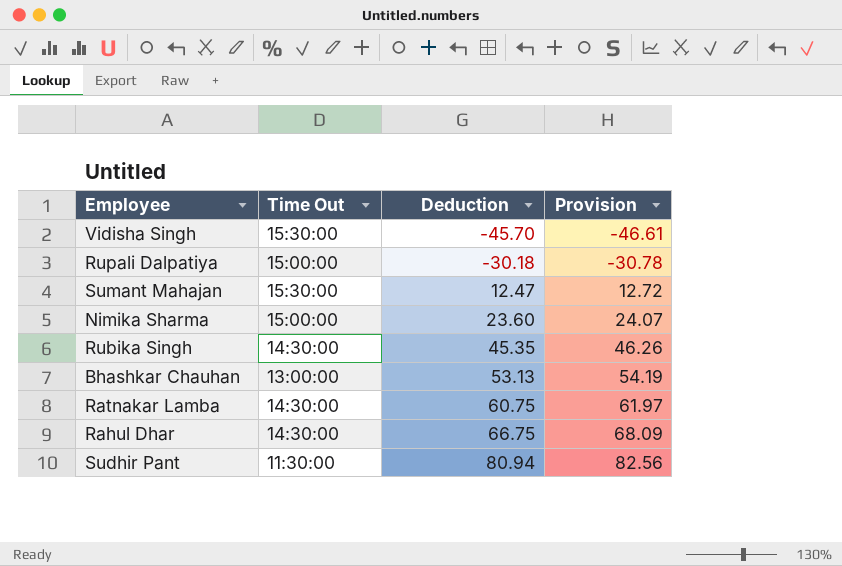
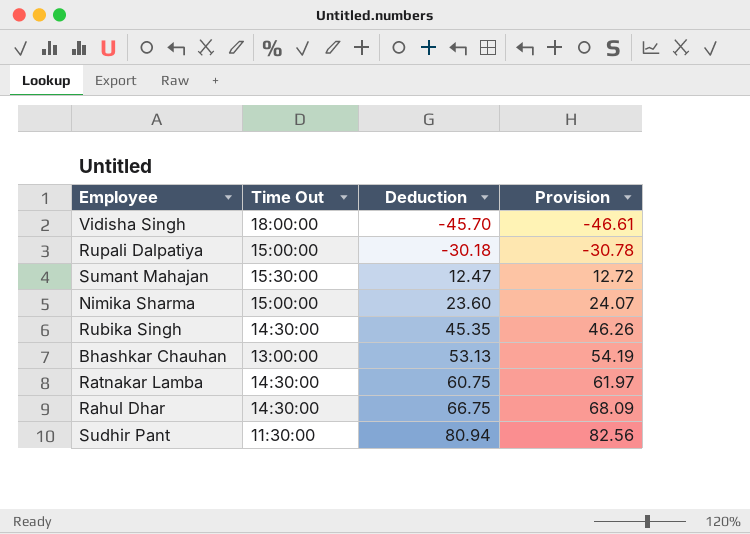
Vidisha Singh | Time Out: 15:30:00 -> 18:00:00

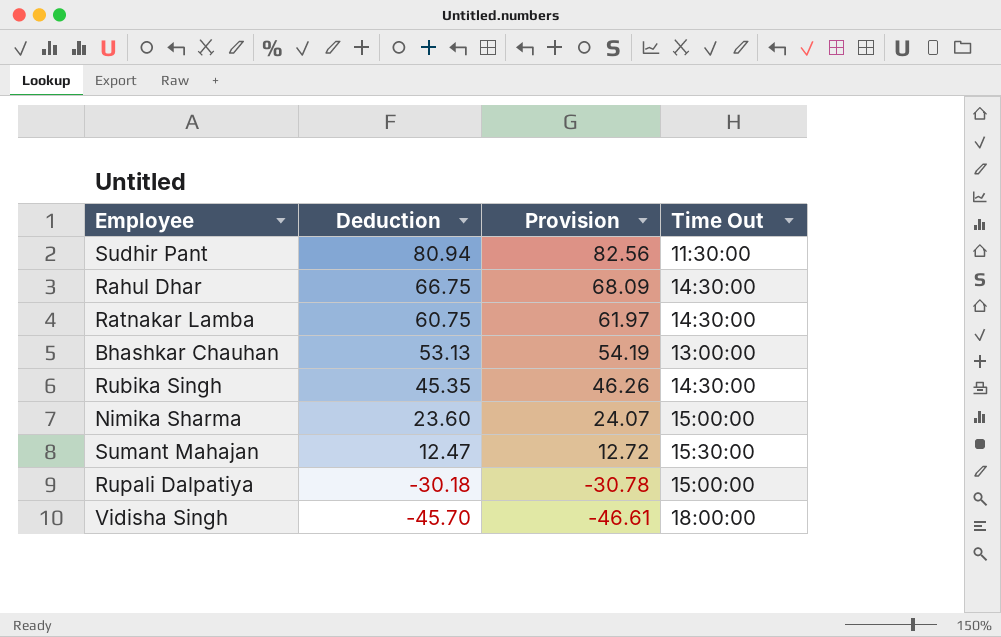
row order: Deduction ascending -> Deduction descending
column Time Out | position: 2 -> 4

